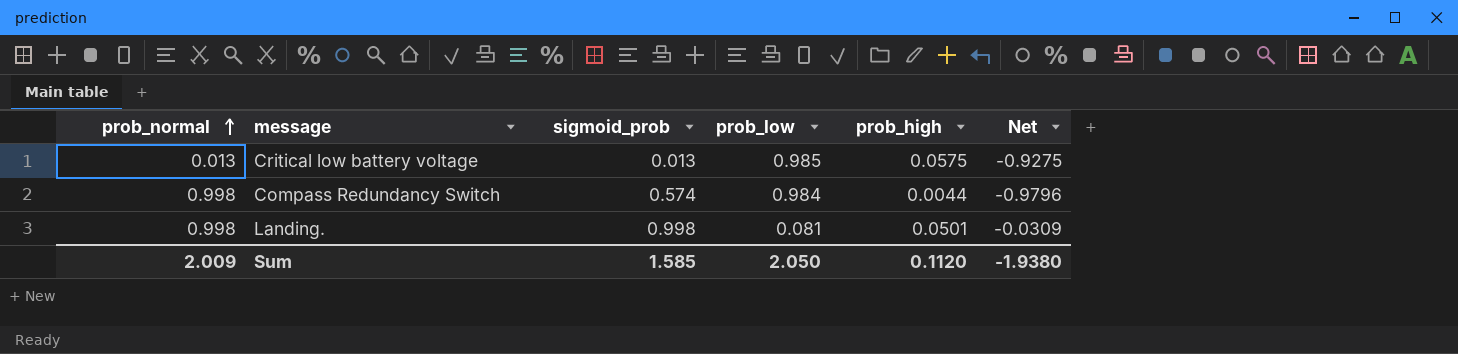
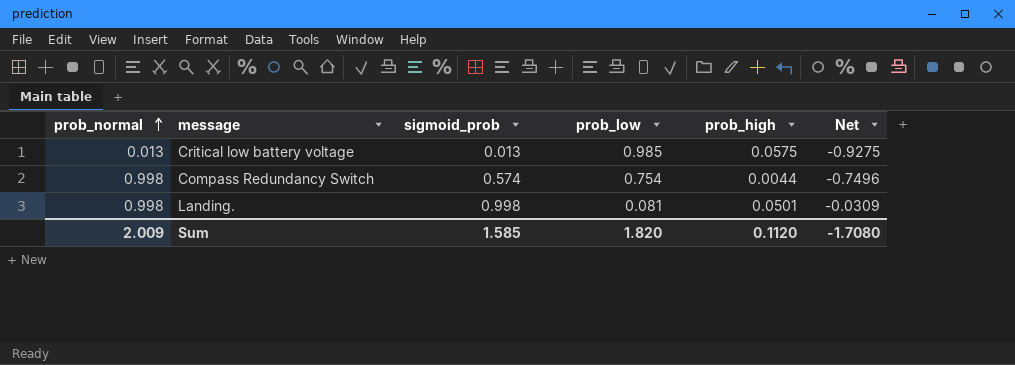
Compass Redundancy Switch | prob_low: 0.984 -> 0.754
Compass Redundancy Switch | Net: -0.9796 -> -0.7496
Sum | prob_low: 2.050 -> 1.820
Sum | Net: -1.9380 -> -1.7080

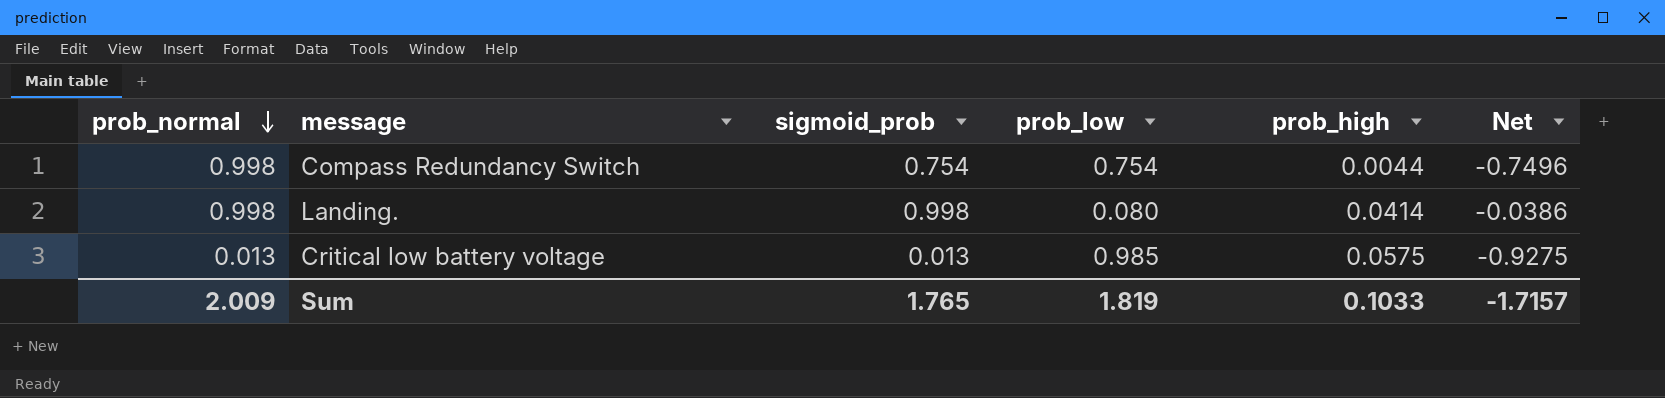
row order: prob_normal ascending -> prob_normal descending
Compass Redundancy Switch | sigmoid_prob: 0.574 -> 0.754
Landing. | prob_low: 0.081 -> 0.080
Landing. | prob_high: 0.0501 -> 0.0414
Landing. | Net: -0.0309 -> -0.0386
Sum | sigmoid_prob: 1.585 -> 1.765
Sum | prob_low: 1.820 -> 1.819
Sum | prob_high: 0.1120 -> 0.1033
Sum | Net: -1.7080 -> -1.7157

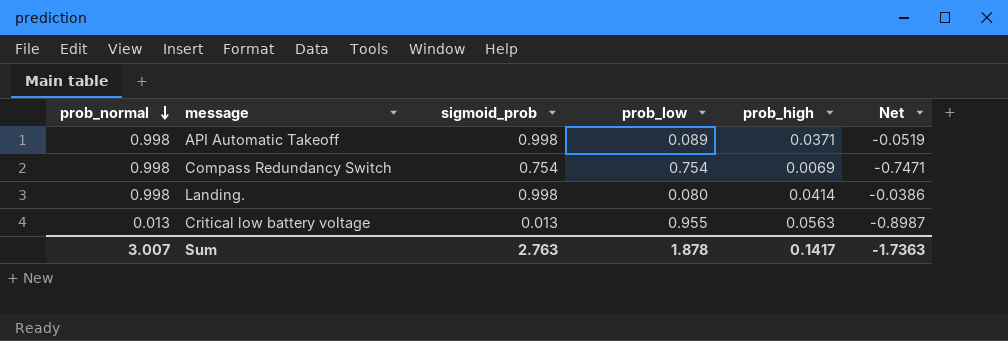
row API Automatic Takeoff: none -> 0.998 | 0.998 | 0.089 | 0.0371 | -0.0519
Compass Redundancy Switch | prob_high: 0.0044 -> 0.0069
Compass Redundancy Switch | Net: -0.7496 -> -0.7471
Critical low battery voltage | prob_low: 0.985 -> 0.955
Critical low battery voltage | prob_high: 0.0575 -> 0.0563
Critical low battery voltage | Net: -0.9275 -> -0.8987
Sum | prob_normal: 2.009 -> 3.007
Sum | sigmoid_prob: 1.765 -> 2.763
Sum | prob_low: 1.819 -> 1.878
Sum | prob_high: 0.1033 -> 0.1417
Sum | Net: -1.7157 -> -1.7363

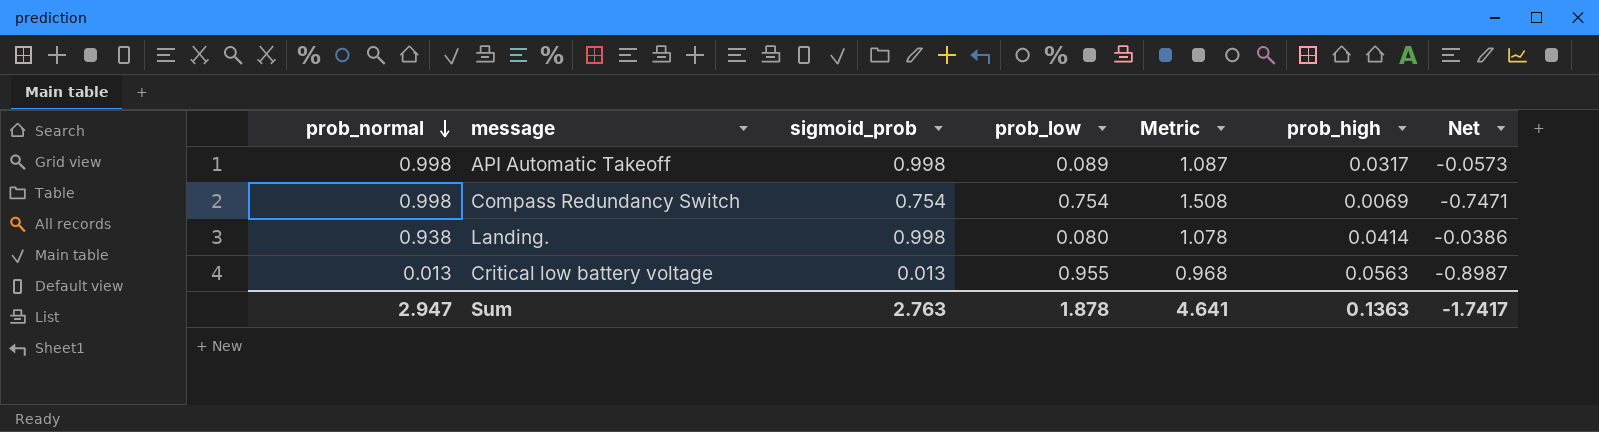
column Metric | formula: none -> [sigmoid_prob] + [prob_low]
API Automatic Takeoff | prob_high: 0.0371 -> 0.0317
API Automatic Takeoff | Net: -0.0519 -> -0.0573
Landing. | prob_normal: 0.998 -> 0.938
Sum | prob_normal: 3.007 -> 2.947
Sum | prob_high: 0.1417 -> 0.1363
Sum | Net: -1.7363 -> -1.7417

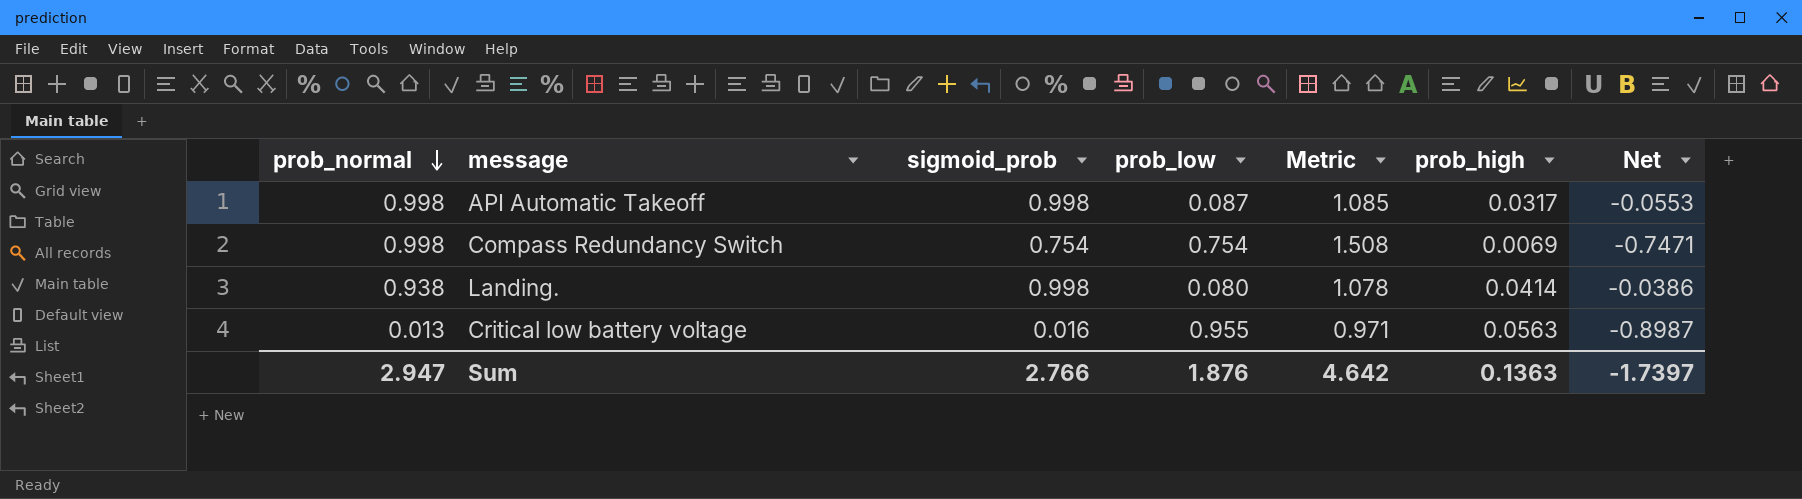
API Automatic Takeoff | prob_low: 0.089 -> 0.087
API Automatic Takeoff | Metric: 1.087 -> 1.085
API Automatic Takeoff | Net: -0.0573 -> -0.0553
Critical low battery voltage | sigmoid_prob: 0.013 -> 0.016
Critical low battery voltage | Metric: 0.968 -> 0.971
Sum | sigmoid_prob: 2.763 -> 2.766
Sum | prob_low: 1.878 -> 1.876
Sum | Metric: 4.641 -> 4.642
Sum | Net: -1.7417 -> -1.7397

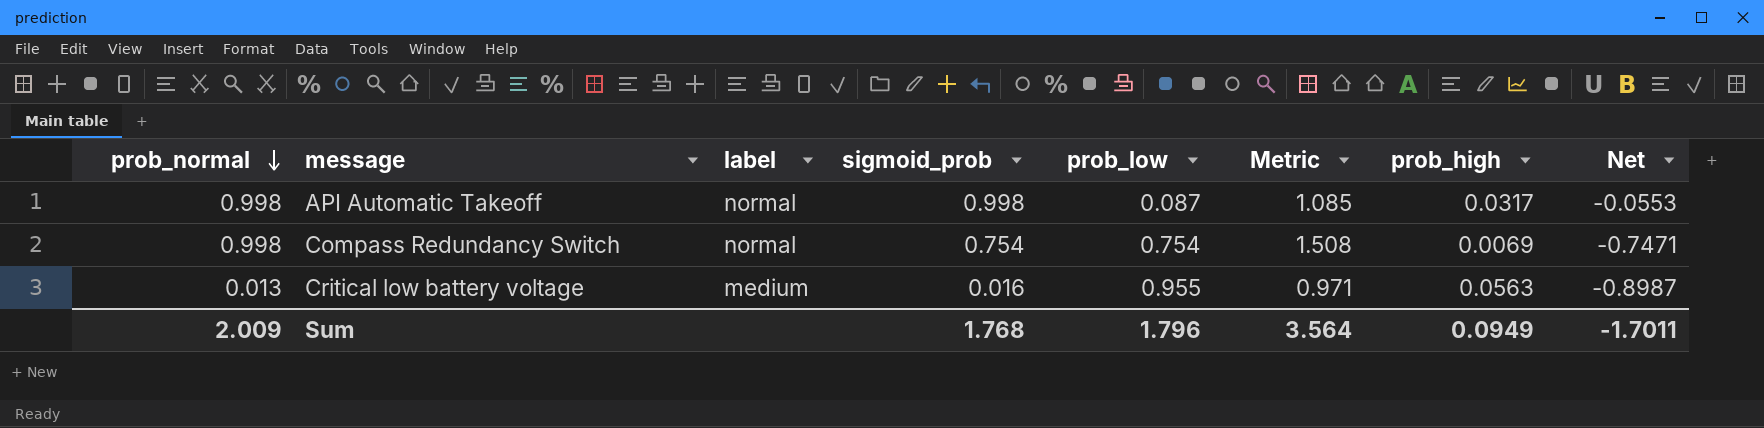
column label | position: none -> 3
row Landing.: 0.938 | 0.998 | 0.080 | 1.078 | 0.0414 | -0.0386 -> none
Sum | prob_normal: 2.947 -> 2.009
Sum | sigmoid_prob: 2.766 -> 1.768
Sum | prob_low: 1.876 -> 1.796
Sum | Metric: 4.642 -> 3.564
Sum | prob_high: 0.1363 -> 0.0949
Sum | Net: -1.7397 -> -1.7011

